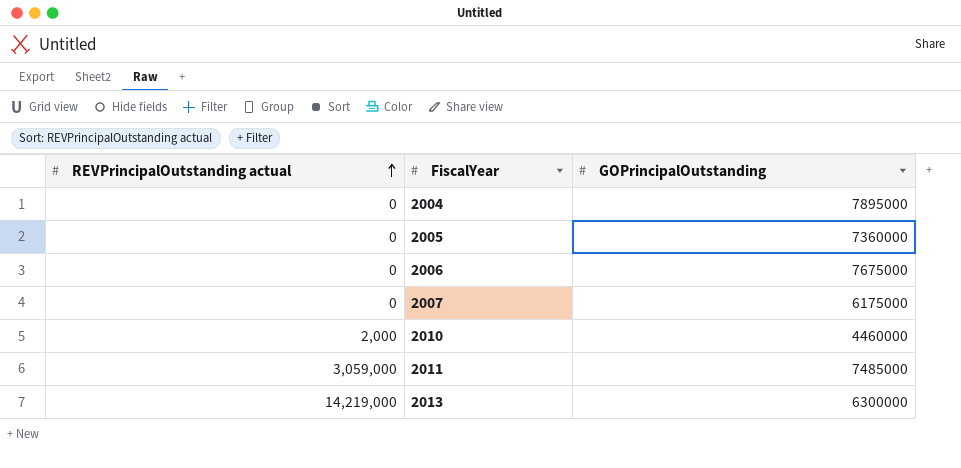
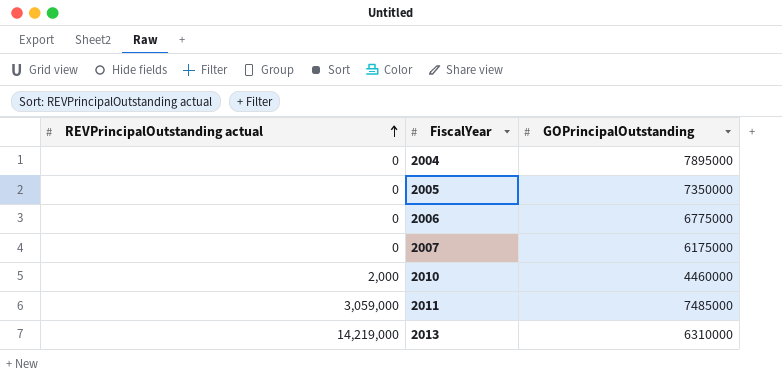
2005 | GOPrincipalOutstanding: 7360000 -> 7350000
2006 | GOPrincipalOutstanding: 7675000 -> 6775000
2013 | GOPrincipalOutstanding: 6300000 -> 6310000

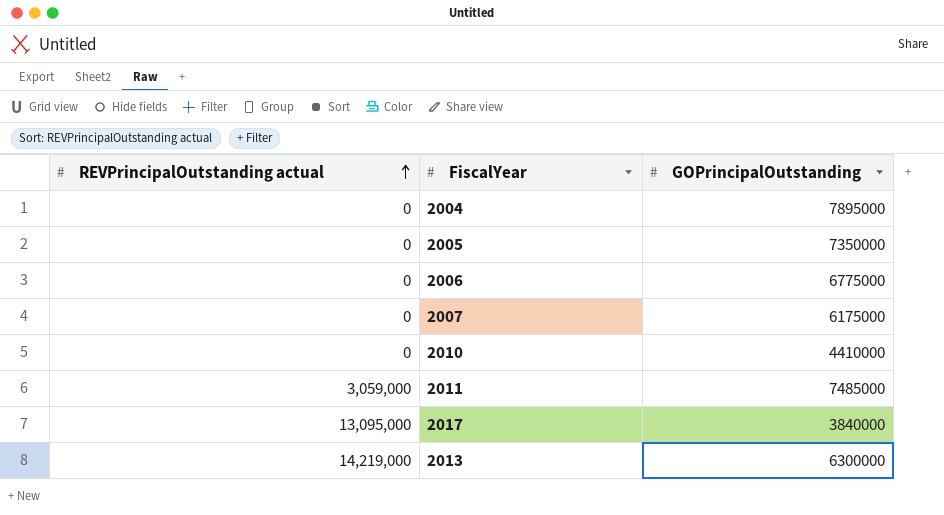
2010 | REVPrincipalOutstanding actual: 2,000 -> 0
2010 | GOPrincipalOutstanding: 4460000 -> 4410000
row 2017: none -> 13,095,000 | 3840000
2013 | GOPrincipalOutstanding: 6310000 -> 6300000

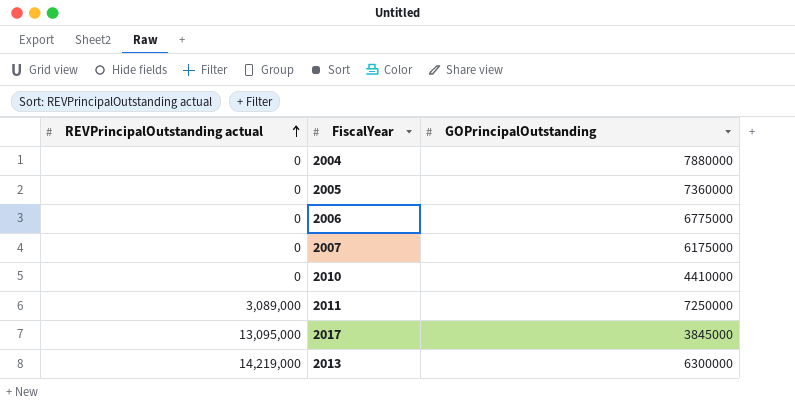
2004 | GOPrincipalOutstanding: 7895000 -> 7880000
2005 | GOPrincipalOutstanding: 7350000 -> 7360000
2011 | REVPrincipalOutstanding actual: 3,059,000 -> 3,089,000
2011 | GOPrincipalOutstanding: 7485000 -> 7250000
2017 | GOPrincipalOutstanding: 3840000 -> 3845000

